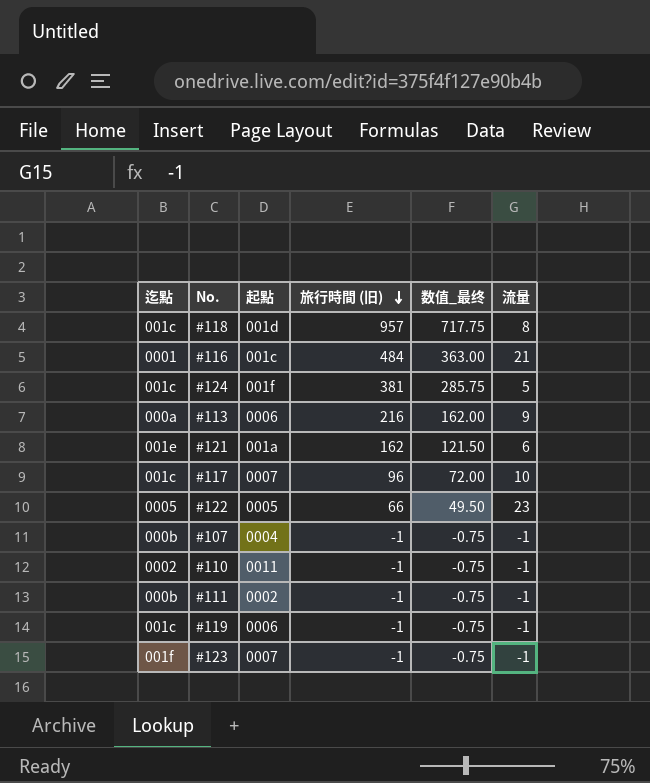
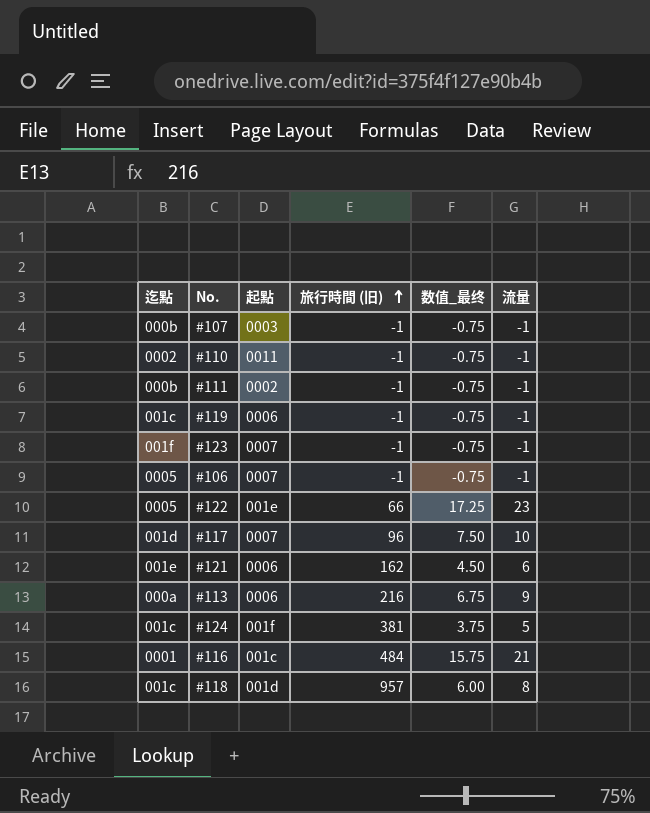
row order: 旅行時間 (旧) descending -> 旅行時間 (旧) ascending
column 数值_最终 | formula: [旅行時間 (旧)] * 0.75 -> [流量] * 0.75
#107 | 起點: 0004 -> 0003
row #106: none -> 0005 | 0007 | -1 | -0.75 | -1
#122 | 起點: 0005 -> 001e
#117 | 迄點: 001c -> 001d
#121 | 起點: 001a -> 0006

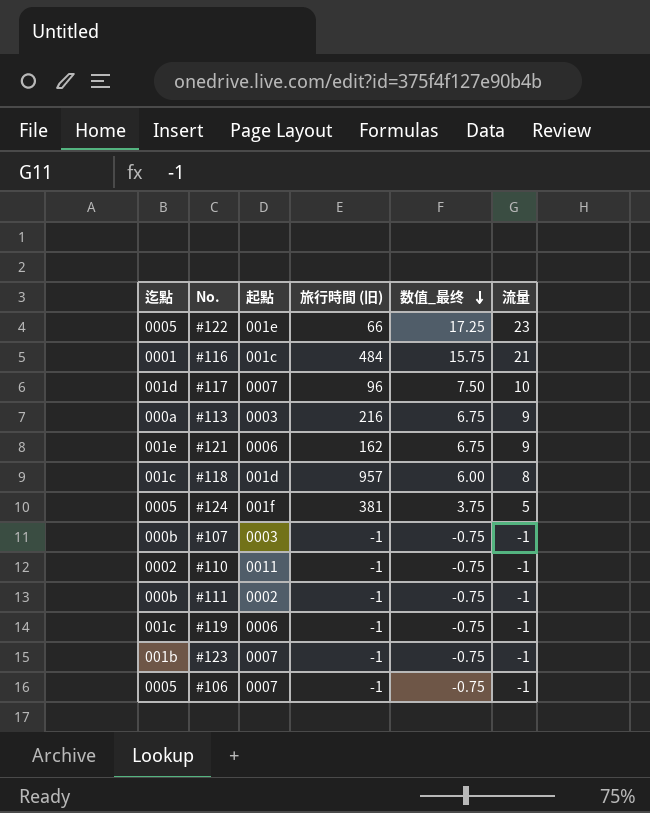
row order: 旅行時間 (旧) ascending -> 数值_最终 descending
#113 | 起點: 0006 -> 0003
#121 | 数值_最终: 4.50 -> 6.75
#121 | 流量: 6 -> 9
#124 | 迄點: 001c -> 0005
#123 | 迄點: 001f -> 001b

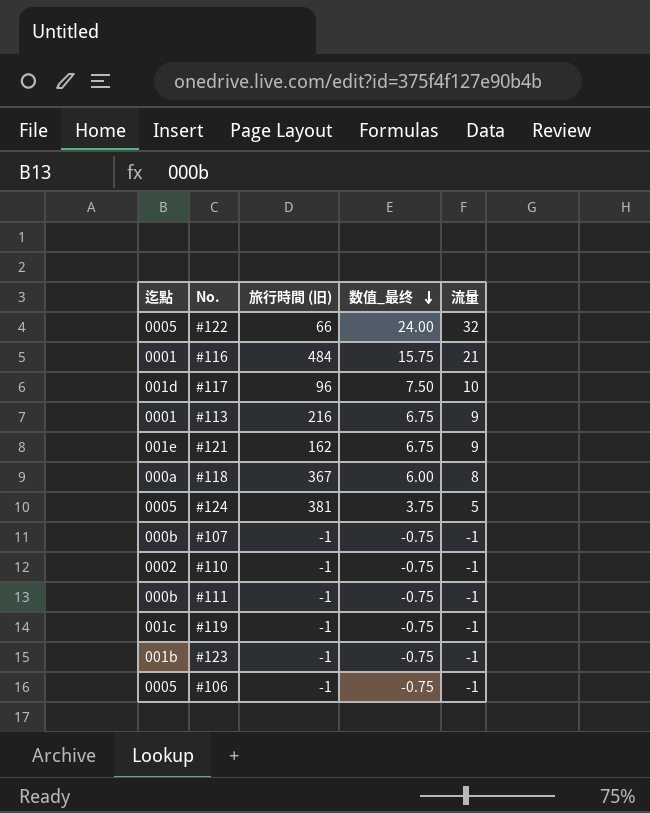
column 起點 | position: 3 -> none
#122 | 数值_最终: 17.25 -> 24.00
#122 | 流量: 23 -> 32
#113 | 迄點: 000a -> 0001
#118 | 迄點: 001c -> 000a
#118 | 旅行時間 (旧): 957 -> 367

